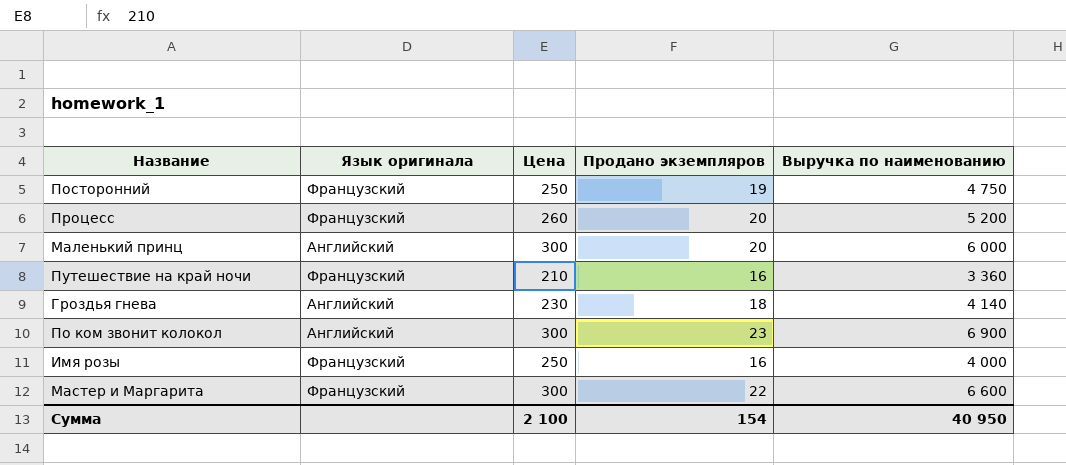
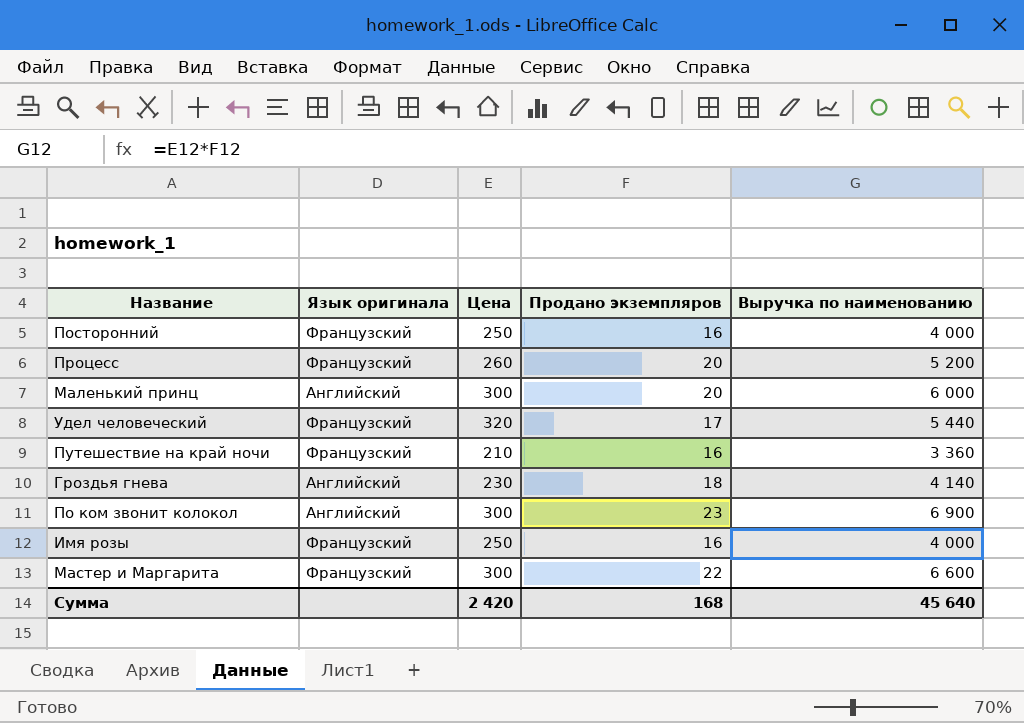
Посторонний | Продано экземпляров: 19 -> 16
Посторонний | Выручка по наименованию: 4 750 -> 4 000
row Удел человеческий: none -> Французский | 320 | 17 | 5 440
Сумма | Цена: 2 100 -> 2 420
Сумма | Продано экземпляров: 154 -> 168
Сумма | Выручка по наименованию: 40 950 -> 45 640

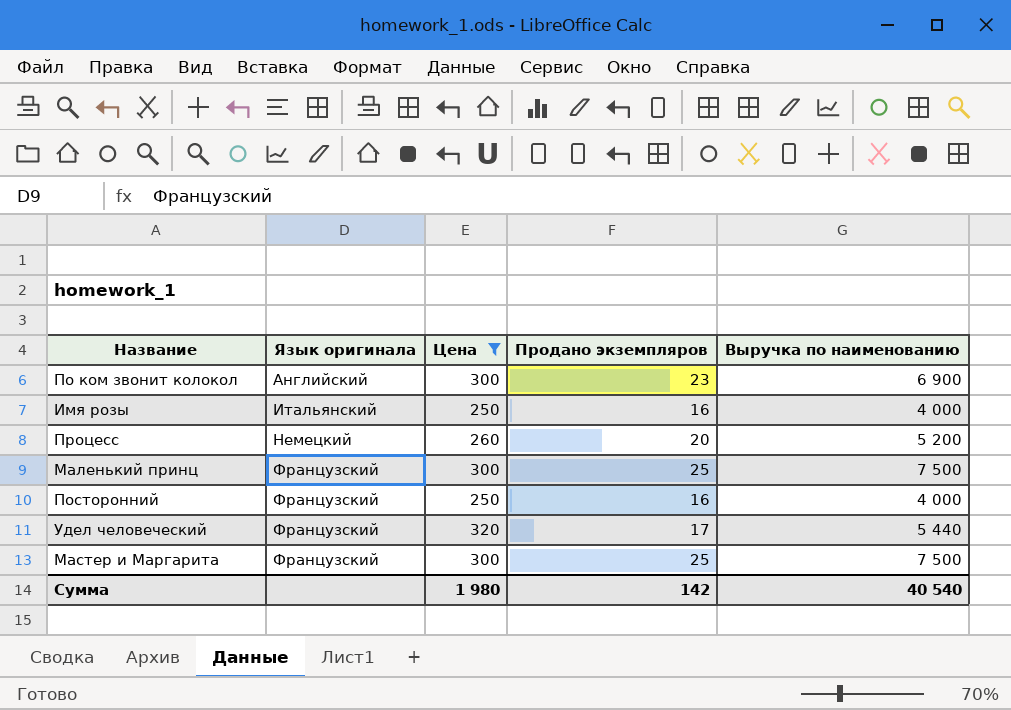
filter: none -> Цена >= 250
row order: none -> Язык оригинала ascending
Имя розы | Язык оригинала: Французский -> Итальянский
Процесс | Язык оригинала: Французский -> Немецкий
Маленький принц | Язык оригинала: Английский -> Французский
Маленький принц | Продано экземпляров: 20 -> 25
Маленький принц | Выручка по наименованию: 6 000 -> 7 500
Мастер и Маргарита | Продано экземпляров: 22 -> 25
Мастер и Маргарита | Выручка по наименованию: 6 600 -> 7 500
Сумма | Цена: 2 420 -> 1 980
Сумма | Продано экземпляров: 168 -> 142
Сумма | Выручка по наименованию: 45 640 -> 40 540

